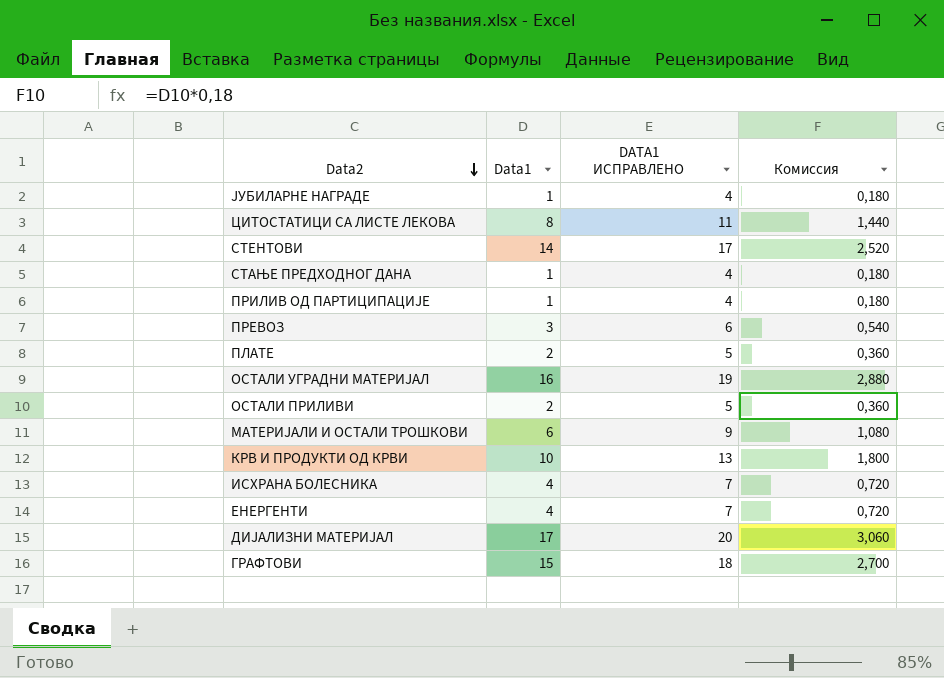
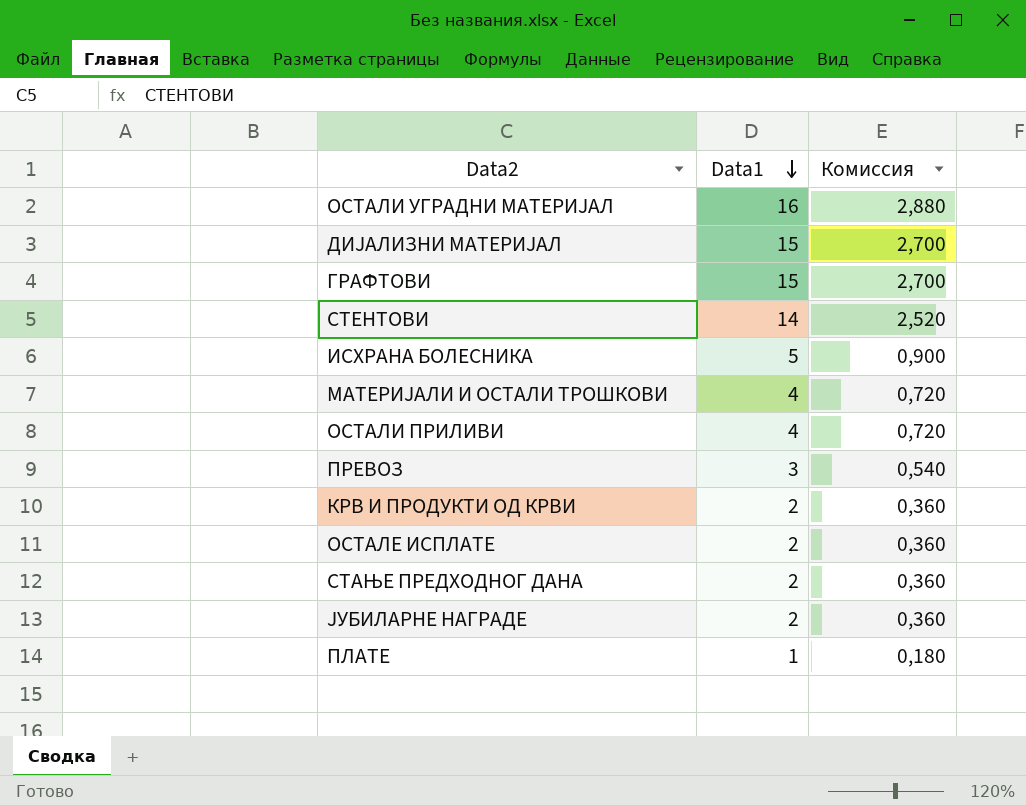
row order: Data2 descending -> Data1 descending
column DATA1 ИСПРАВЛЕНО | formula: [Data1] + 3 -> none
row ЦИТОСТАТИЦИ СА ЛИСТЕ ЛЕКОВА: 8 | 11 | 1,440 -> none
row ПРИЛИВ ОД ПАРТИЦИПАЦИЈЕ: 1 | 4 | 0,180 -> none
row ЕНЕРГЕНТИ: 4 | 7 | 0,720 -> none
ДИЈАЛИЗНИ МАТЕРИЈАЛ | Data1: 17 -> 15
ДИЈАЛИЗНИ МАТЕРИЈАЛ | Комиссия: 3,060 -> 2,700
ИСХРАНА БОЛЕСНИКА | Data1: 4 -> 5
ИСХРАНА БОЛЕСНИКА | Комиссия: 0,720 -> 0,900
МАТЕРИЈАЛИ И ОСТАЛИ ТРОШКОВИ | Data1: 6 -> 4
МАТЕРИЈАЛИ И ОСТАЛИ ТРОШКОВИ | Комиссия: 1,080 -> 0,720
ОСТАЛИ ПРИЛИВИ | Data1: 2 -> 4
ОСТАЛИ ПРИЛИВИ | Комиссия: 0,360 -> 0,720
КРВ И ПРОДУКТИ ОД КРВИ | Data1: 10 -> 2
КРВ И ПРОДУКТИ ОД КРВИ | Комиссия: 1,800 -> 0,360
row ОСТАЛЕ ИСПЛАТЕ: none -> 2 | 0,360
СТАЊЕ ПРЕДХОДНОГ ДАНА | Data1: 1 -> 2
СТАЊЕ ПРЕДХОДНОГ ДАНА | Комиссия: 0,180 -> 0,360
ЈУБИЛАРНЕ НАГРАДЕ | Data1: 1 -> 2
ЈУБИЛАРНЕ НАГРАДЕ | Комиссия: 0,180 -> 0,360
ПЛАТЕ | Data1: 2 -> 1
ПЛАТЕ | Комиссия: 0,360 -> 0,180

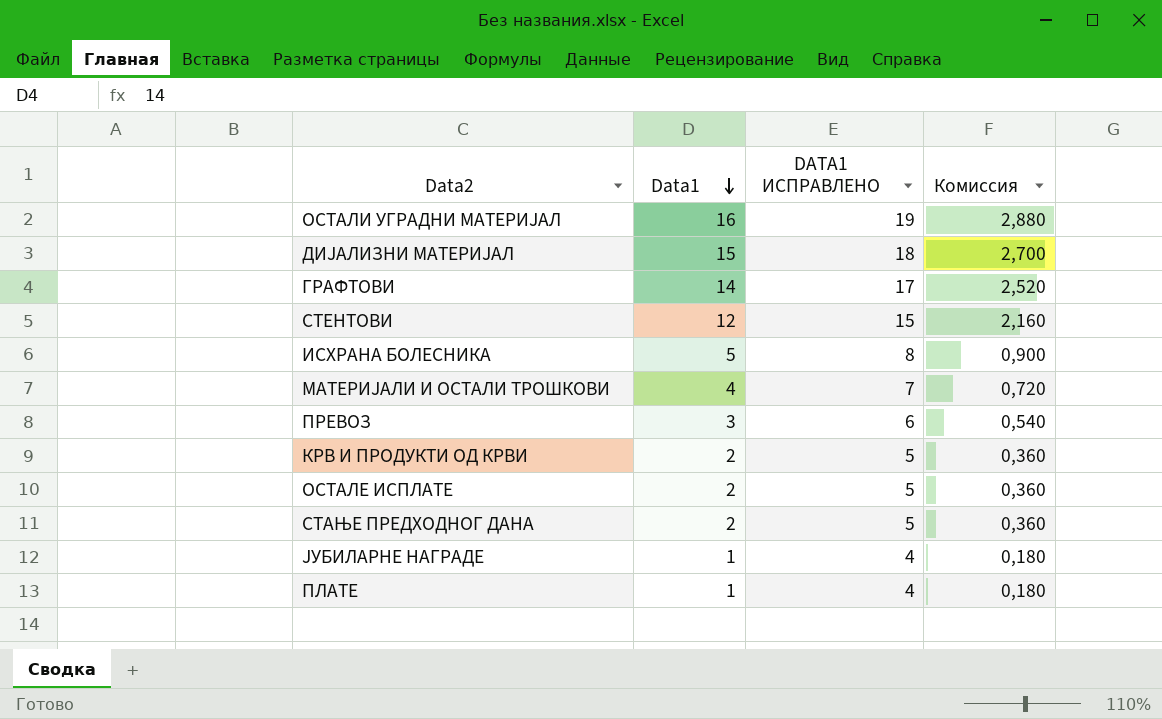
column DATA1 ИСПРАВЛЕНО | formula: none -> [Data1] + 3
row ОСТАЛИ ПРИЛИВИ: 4 | 0,720 -> none
ГРАФТОВИ | Data1: 15 -> 14
ГРАФТОВИ | Комиссия: 2,700 -> 2,520
СТЕНТОВИ | Data1: 14 -> 12
СТЕНТОВИ | Комиссия: 2,520 -> 2,160
ЈУБИЛАРНЕ НАГРАДЕ | Data1: 2 -> 1
ЈУБИЛАРНЕ НАГРАДЕ | Комиссия: 0,360 -> 0,180

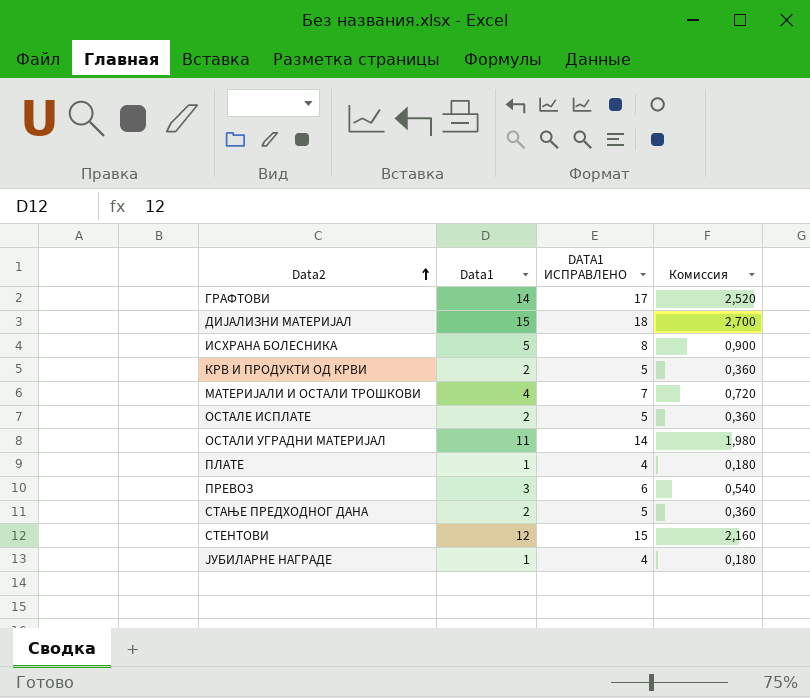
row order: Data1 descending -> Data2 ascending
ОСТАЛИ УГРАДНИ МАТЕРИЈАЛ | Data1: 16 -> 11
ОСТАЛИ УГРАДНИ МАТЕРИЈАЛ | DATA1 ИСПРАВЛЕНО: 19 -> 14
ОСТАЛИ УГРАДНИ МАТЕРИЈАЛ | Комиссия: 2,880 -> 1,980

